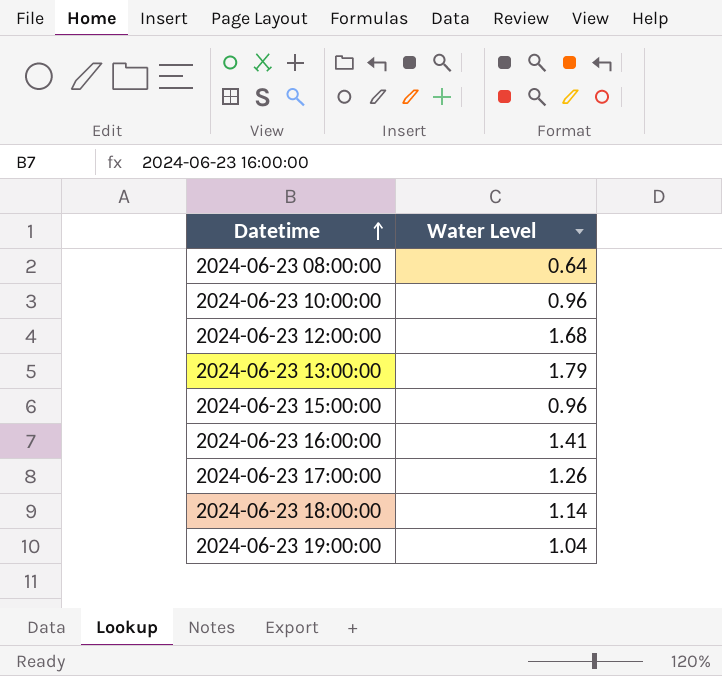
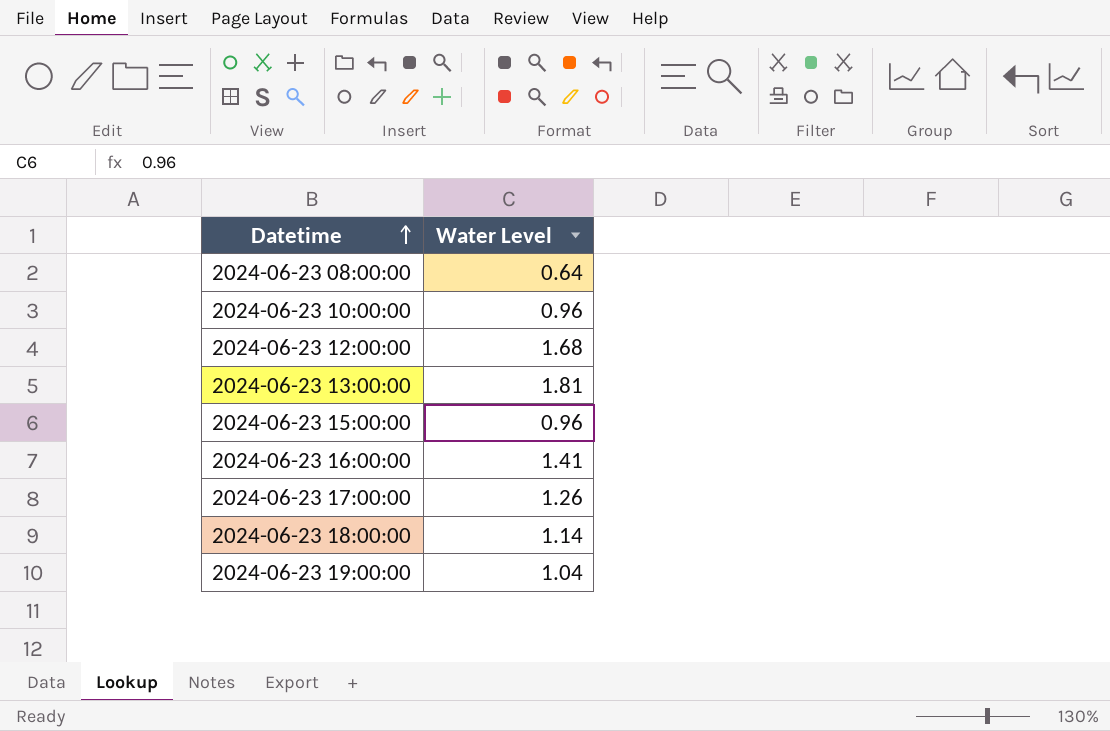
2024-06-23 13:00:00 | Water Level: 1.79 -> 1.81

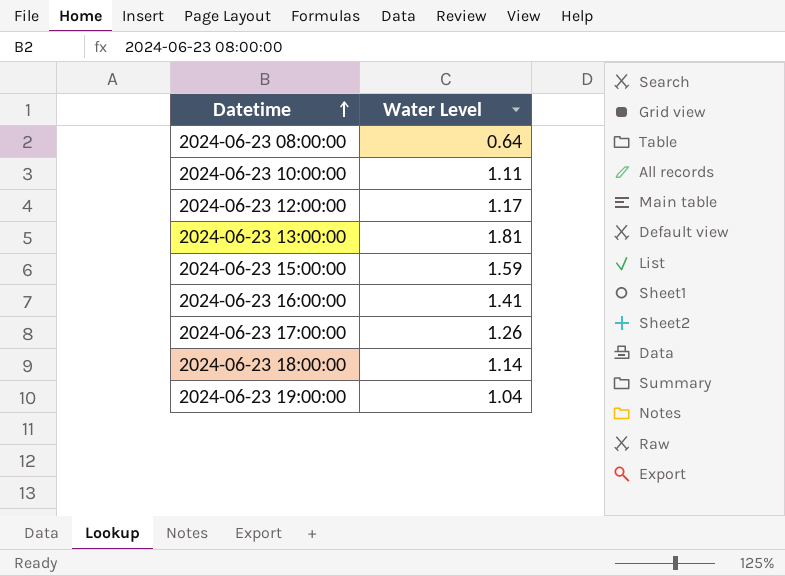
2024-06-23 10:00:00 | Water Level: 0.96 -> 1.11
2024-06-23 12:00:00 | Water Level: 1.68 -> 1.17
2024-06-23 15:00:00 | Water Level: 0.96 -> 1.59

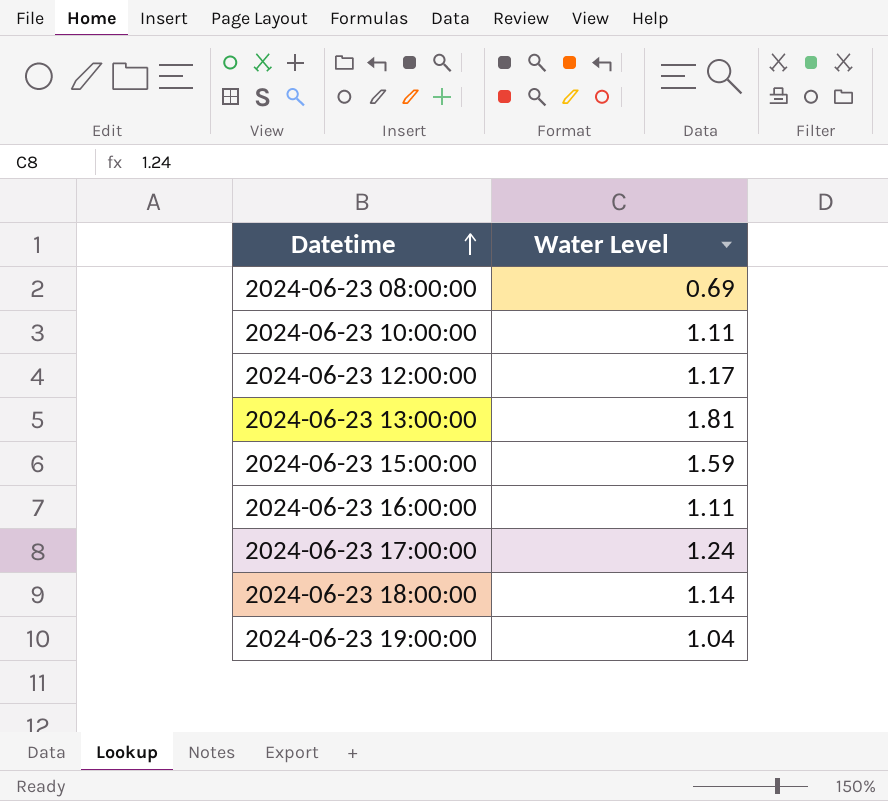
2024-06-23 08:00:00 | Water Level: 0.64 -> 0.69
2024-06-23 16:00:00 | Water Level: 1.41 -> 1.11
2024-06-23 17:00:00 | Water Level: 1.26 -> 1.24

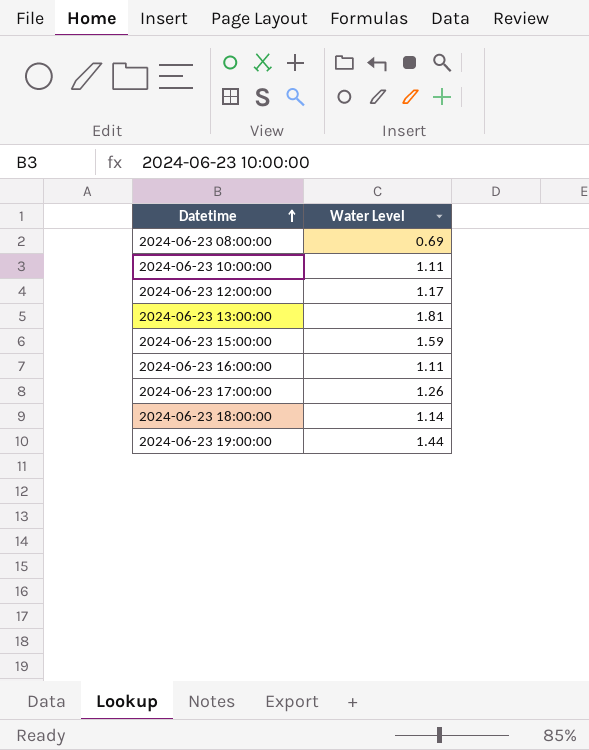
2024-06-23 17:00:00 | Water Level: 1.24 -> 1.26
2024-06-23 19:00:00 | Water Level: 1.04 -> 1.44

